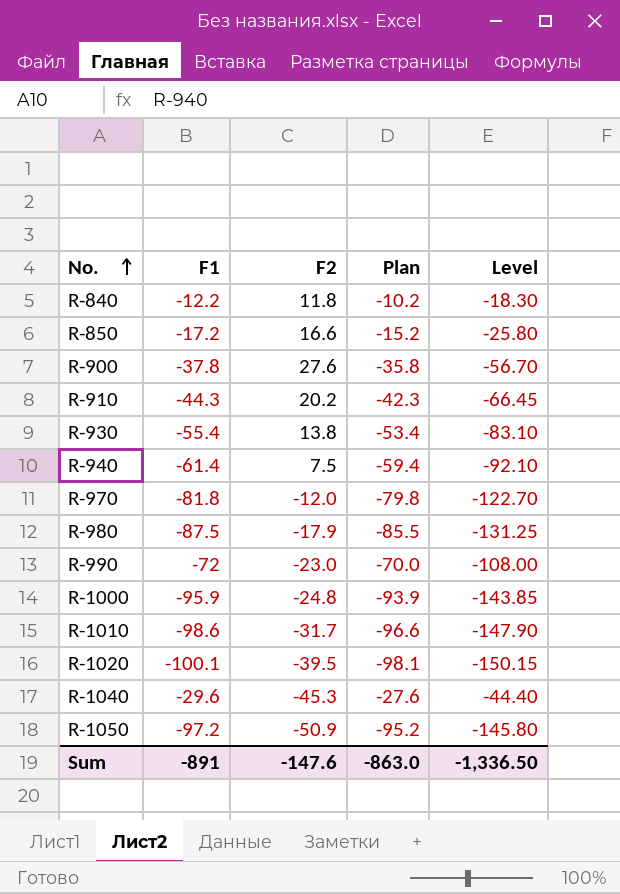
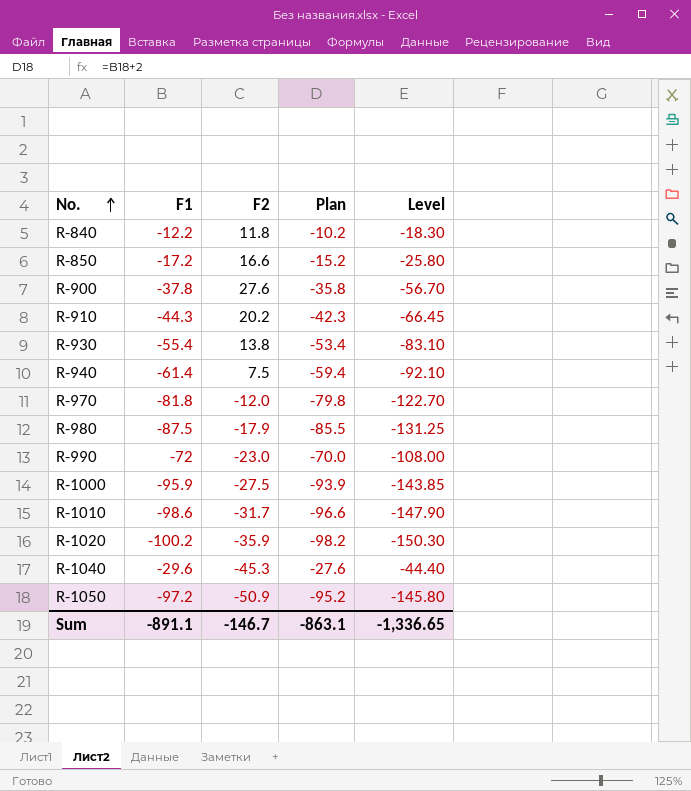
R-1000 | F2: -24.8 -> -27.5
R-1020 | F1: -100.1 -> -100.2
R-1020 | F2: -39.5 -> -35.9
R-1020 | Plan: -98.1 -> -98.2
R-1020 | Level: -150.15 -> -150.30
Sum | F1: -891 -> -891.1
Sum | F2: -147.6 -> -146.7
Sum | Plan: -863.0 -> -863.1
Sum | Level: -1,336.50 -> -1,336.65

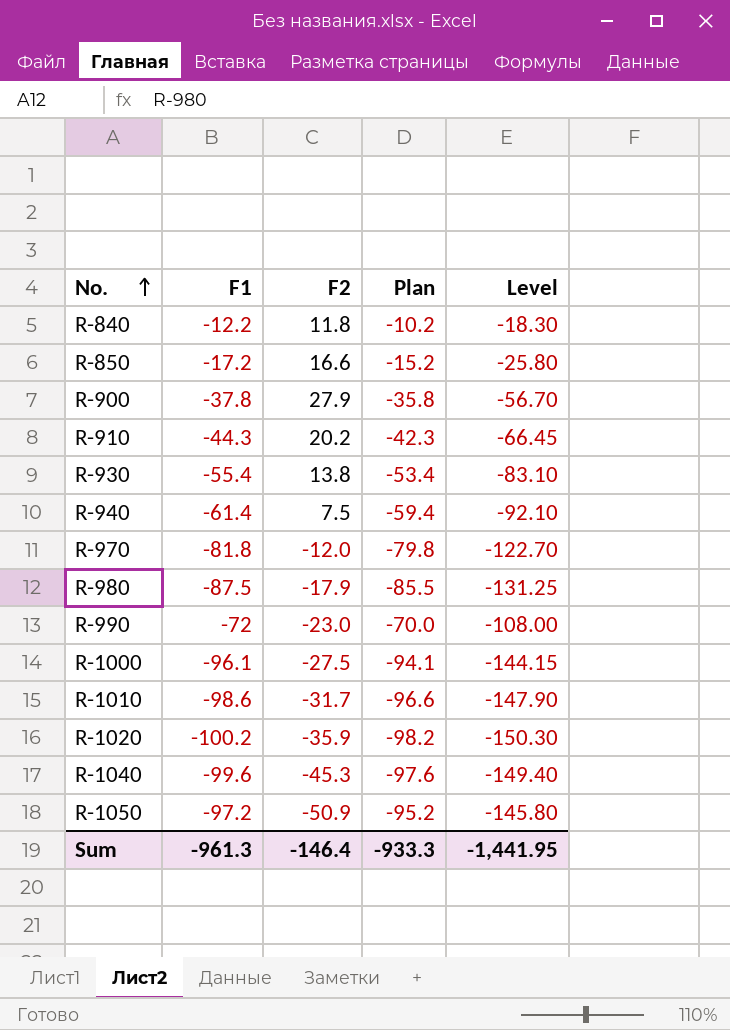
R-900 | F2: 27.6 -> 27.9
R-1000 | F1: -95.9 -> -96.1
R-1000 | Plan: -93.9 -> -94.1
R-1000 | Level: -143.85 -> -144.15
R-1040 | F1: -29.6 -> -99.6
R-1040 | Plan: -27.6 -> -97.6
R-1040 | Level: -44.40 -> -149.40
Sum | F1: -891.1 -> -961.3
Sum | F2: -146.7 -> -146.4
Sum | Plan: -863.1 -> -933.3
Sum | Level: -1,336.65 -> -1,441.95

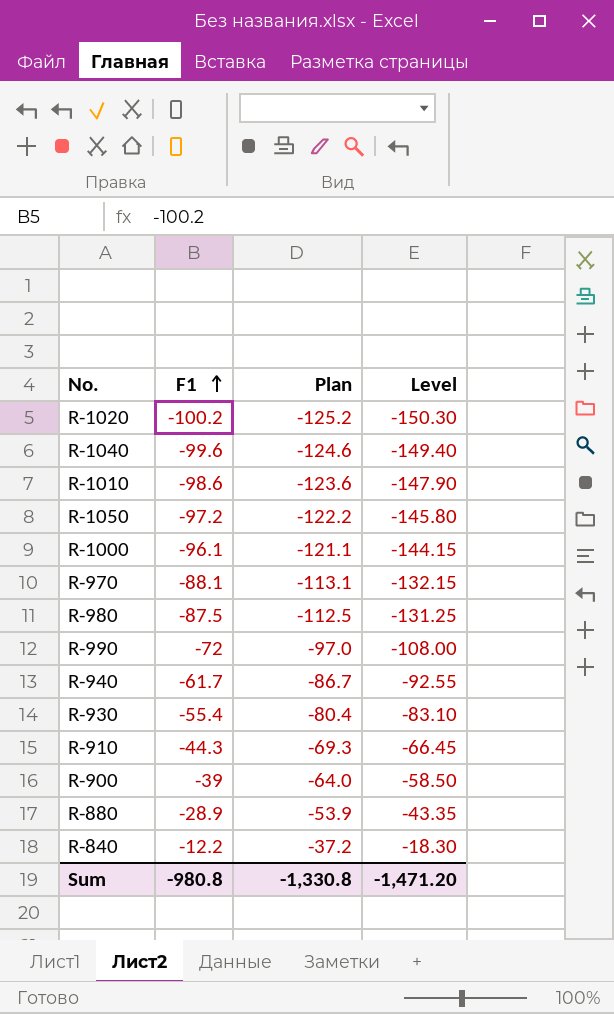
row order: No. ascending -> F1 ascending
column F2 | position: 3 -> none
column Plan | formula: [F1] + 2 -> [F1] - 25
row R-850: -17.2 | 16.6 | -15.2 | -25.80 -> none
R-970 | F1: -81.8 -> -88.1
R-970 | Level: -122.70 -> -132.15
R-940 | F1: -61.4 -> -61.7
R-940 | Level: -92.10 -> -92.55
R-900 | F1: -37.8 -> -39
R-900 | Level: -56.70 -> -58.50
row R-880: none -> -28.9 | -53.9 | -43.35
Sum | F1: -961.3 -> -980.8
Sum | Plan: -933.3 -> -1,330.8
Sum | Level: -1,441.95 -> -1,471.20

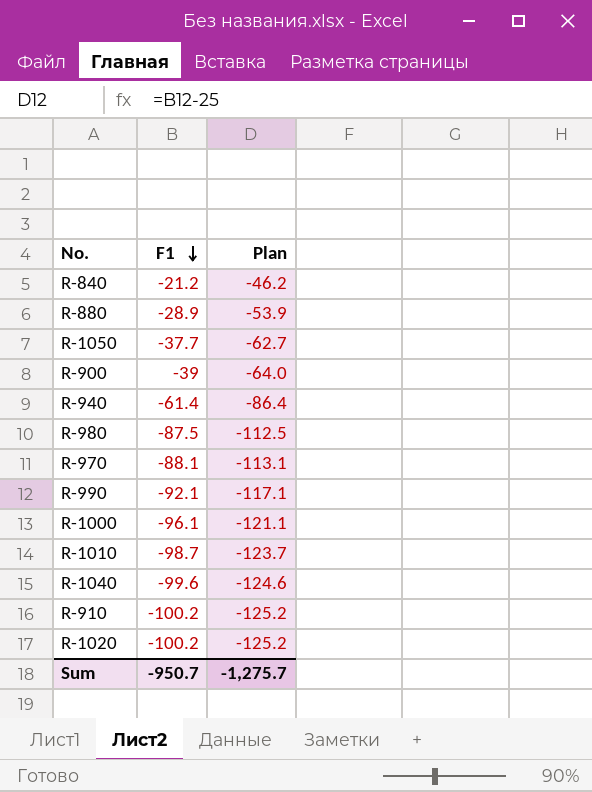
row order: F1 ascending -> F1 descending
column Level | formula: [F1] * 1.5 -> none
row R-930: -55.4 | -80.4 | -83.10 -> none
R-840 | F1: -12.2 -> -21.2
R-840 | Plan: -37.2 -> -46.2
R-1050 | F1: -97.2 -> -37.7
R-1050 | Plan: -122.2 -> -62.7
R-940 | F1: -61.7 -> -61.4
R-940 | Plan: -86.7 -> -86.4
R-990 | F1: -72 -> -92.1
R-990 | Plan: -97.0 -> -117.1
R-1010 | F1: -98.6 -> -98.7
R-1010 | Plan: -123.6 -> -123.7
R-910 | F1: -44.3 -> -100.2
R-910 | Plan: -69.3 -> -125.2
Sum | F1: -980.8 -> -950.7
Sum | Plan: -1,330.8 -> -1,275.7

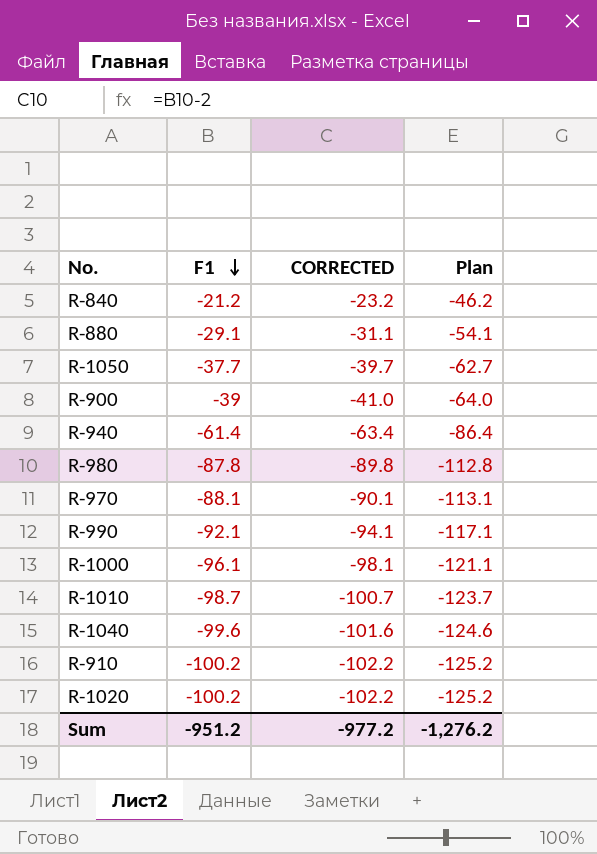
column CORRECTED | formula: none -> [F1] - 2
R-880 | F1: -28.9 -> -29.1
R-880 | Plan: -53.9 -> -54.1
R-980 | F1: -87.5 -> -87.8
R-980 | Plan: -112.5 -> -112.8
Sum | F1: -950.7 -> -951.2
Sum | Plan: -1,275.7 -> -1,276.2

